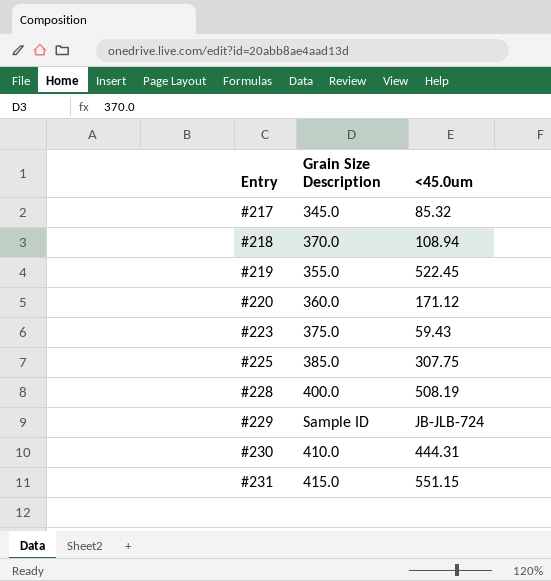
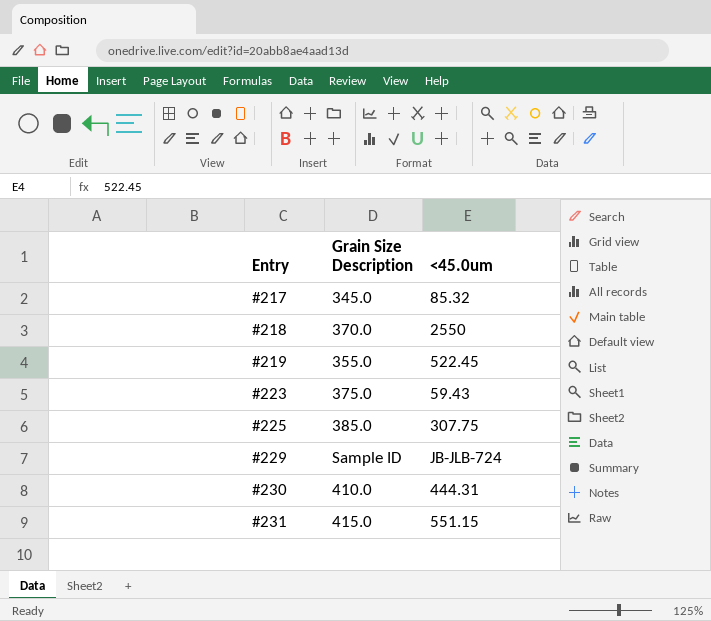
row #220: 360.0 | 171.12 -> none
row #228: 400.0 | 508.19 -> none
#218 | <45.0um: 108.94 -> 2550

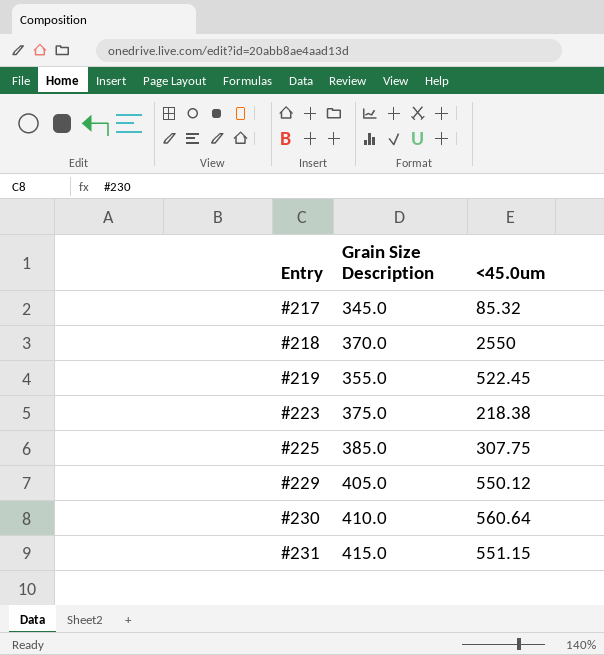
#223 | <45.0um: 59.43 -> 218.38
#229 | Grain Size Description: Sample ID -> 405.0
#229 | <45.0um: JB-JLB-724 -> 550.12
#230 | <45.0um: 444.31 -> 560.64

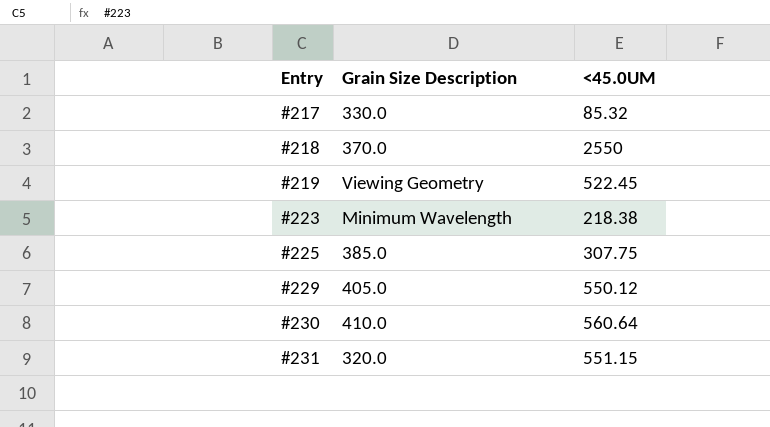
column name: <45.0um -> <45.0UM
#217 | Grain Size Description: 345.0 -> 330.0
#219 | Grain Size Description: 355.0 -> Viewing Geometry
#223 | Grain Size Description: 375.0 -> Minimum Wavelength
#231 | Grain Size Description: 415.0 -> 320.0

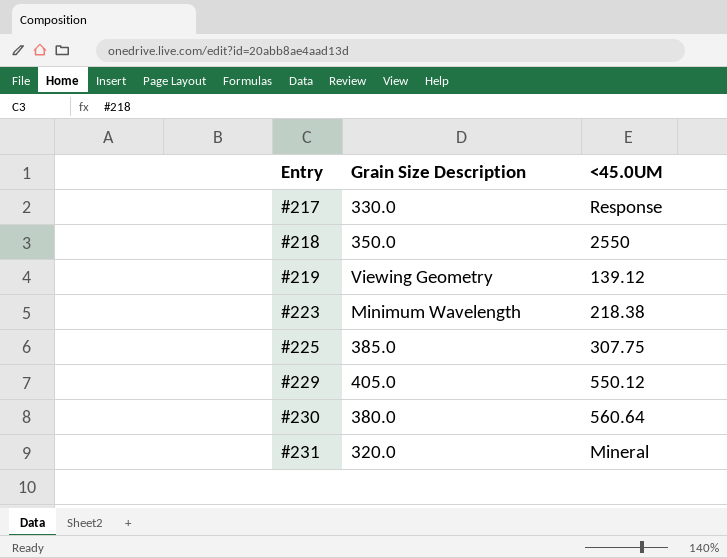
#217 | <45.0UM: 85.32 -> Response
#218 | Grain Size Description: 370.0 -> 350.0
#219 | <45.0UM: 522.45 -> 139.12
#230 | Grain Size Description: 410.0 -> 380.0
#231 | <45.0UM: 551.15 -> Mineral

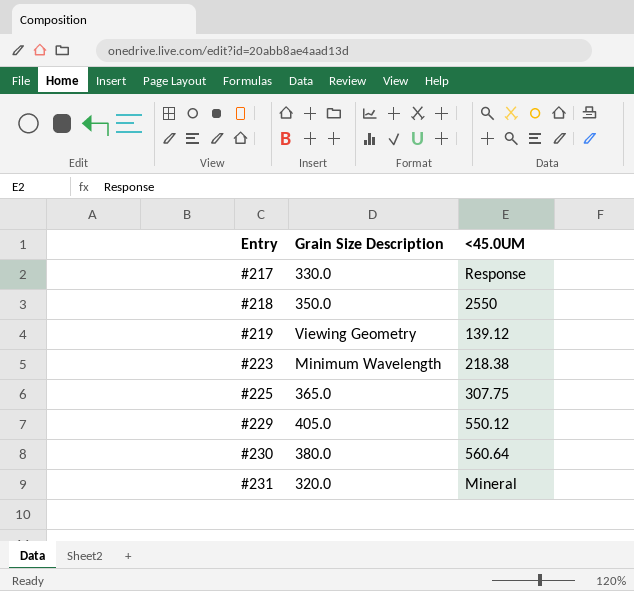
#225 | Grain Size Description: 385.0 -> 365.0

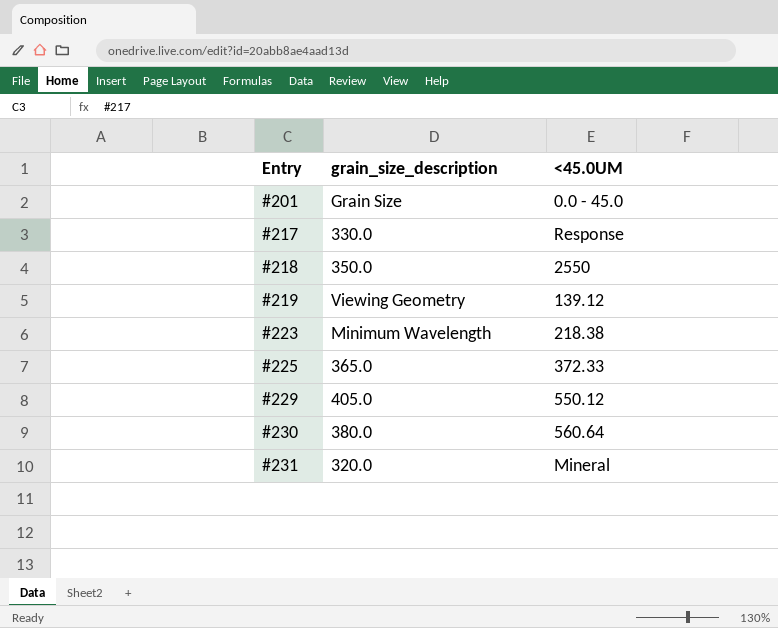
column name: Grain Size Description -> grain_size_description
row #201: none -> Grain Size | 0.0 - 45.0
#225 | <45.0UM: 307.75 -> 372.33

